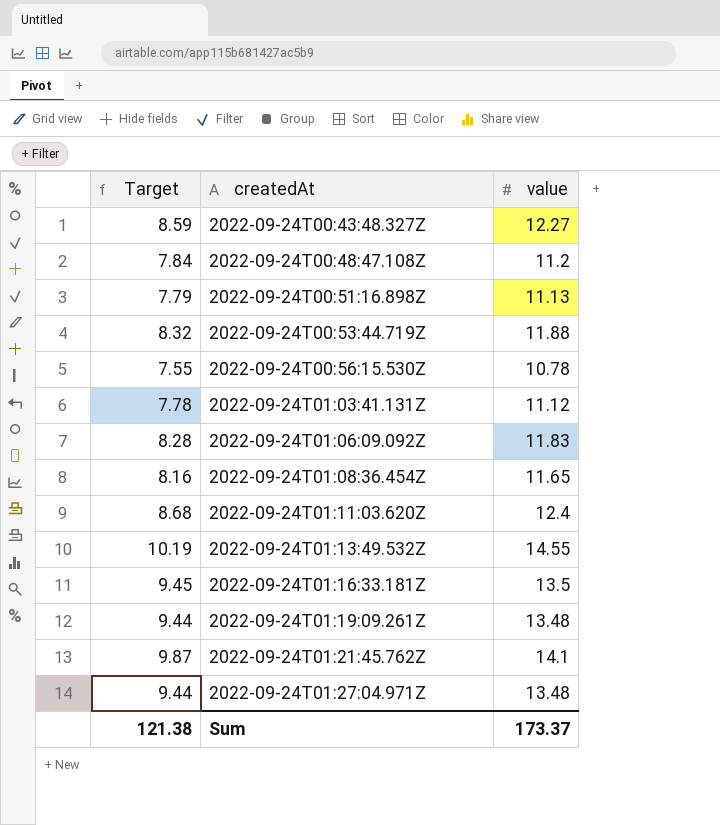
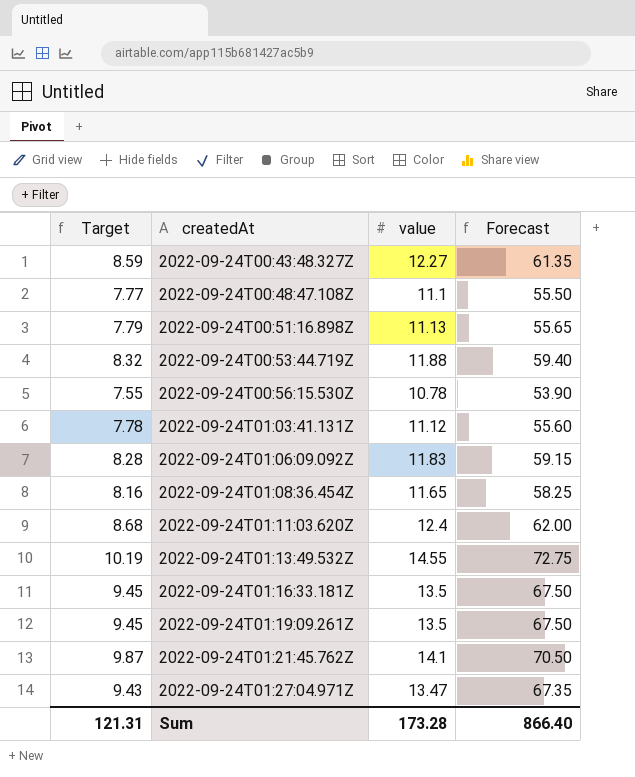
column Forecast | formula: none -> [value] * 5
2022-09-24T00:48:47.108Z | Target: 7.84 -> 7.77
2022-09-24T00:48:47.108Z | value: 11.2 -> 11.1
2022-09-24T01:19:09.261Z | Target: 9.44 -> 9.45
2022-09-24T01:19:09.261Z | value: 13.48 -> 13.5
2022-09-24T01:27:04.971Z | Target: 9.44 -> 9.43
2022-09-24T01:27:04.971Z | value: 13.48 -> 13.47
Sum | Target: 121.38 -> 121.31
Sum | value: 173.37 -> 173.28

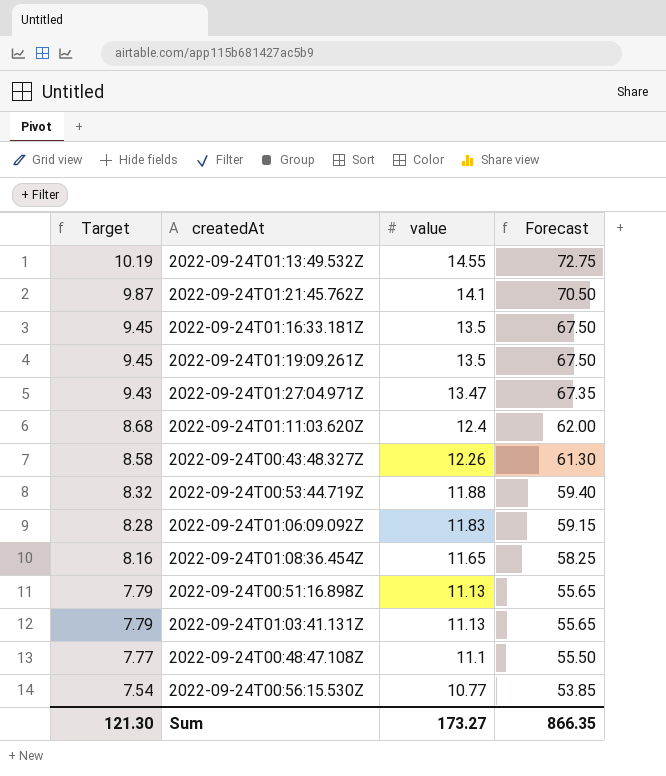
row order: createdAt ascending -> Target descending
2022-09-24T00:43:48.327Z | Target: 8.59 -> 8.58
2022-09-24T00:43:48.327Z | value: 12.27 -> 12.26
2022-09-24T00:43:48.327Z | Forecast: 61.35 -> 61.30
2022-09-24T01:03:41.131Z | Target: 7.78 -> 7.79
2022-09-24T01:03:41.131Z | value: 11.12 -> 11.13
2022-09-24T01:03:41.131Z | Forecast: 55.60 -> 55.65
2022-09-24T00:56:15.530Z | Target: 7.55 -> 7.54
2022-09-24T00:56:15.530Z | value: 10.78 -> 10.77
2022-09-24T00:56:15.530Z | Forecast: 53.90 -> 53.85
Sum | Target: 121.31 -> 121.30
Sum | value: 173.28 -> 173.27
Sum | Forecast: 866.40 -> 866.35

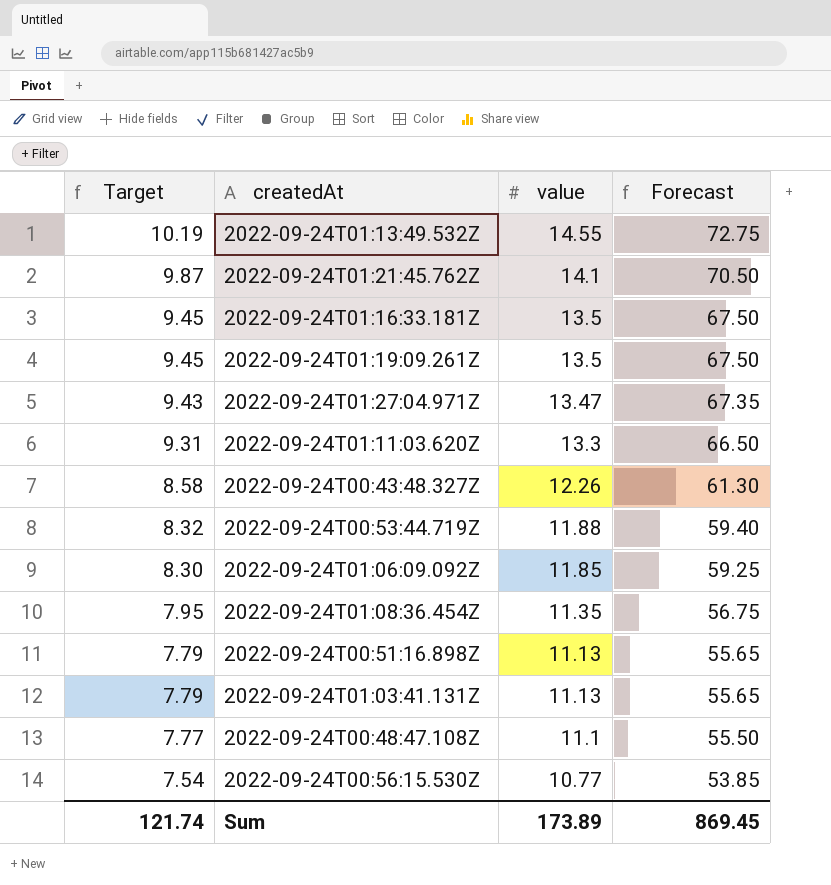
2022-09-24T01:11:03.620Z | Target: 8.68 -> 9.31
2022-09-24T01:11:03.620Z | value: 12.4 -> 13.3
2022-09-24T01:11:03.620Z | Forecast: 62.00 -> 66.50
2022-09-24T01:06:09.092Z | Target: 8.28 -> 8.30
2022-09-24T01:06:09.092Z | value: 11.83 -> 11.85
2022-09-24T01:06:09.092Z | Forecast: 59.15 -> 59.25
2022-09-24T01:08:36.454Z | Target: 8.16 -> 7.95
2022-09-24T01:08:36.454Z | value: 11.65 -> 11.35
2022-09-24T01:08:36.454Z | Forecast: 58.25 -> 56.75
Sum | Target: 121.30 -> 121.74
Sum | value: 173.27 -> 173.89
Sum | Forecast: 866.35 -> 869.45

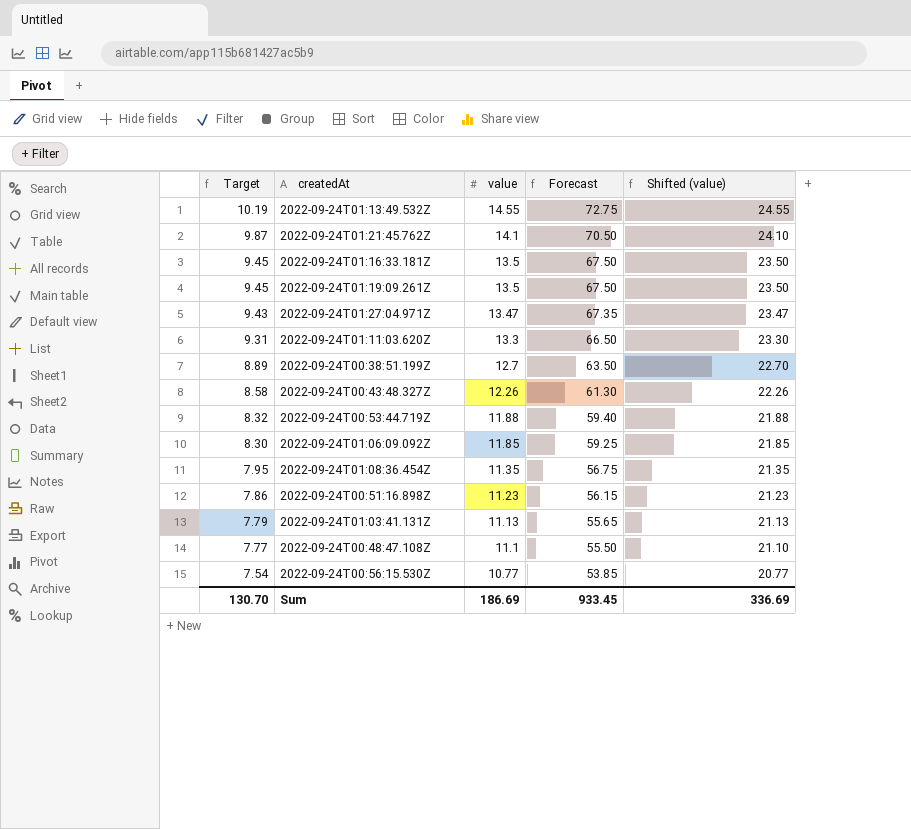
column Shifted (value) | formula: none -> [value] + 10
row 2022-09-24T00:38:51.199Z: none -> 8.89 | 12.7 | 63.50 | 22.70
2022-09-24T00:51:16.898Z | Target: 7.79 -> 7.86
2022-09-24T00:51:16.898Z | value: 11.13 -> 11.23
2022-09-24T00:51:16.898Z | Forecast: 55.65 -> 56.15
Sum | Target: 121.74 -> 130.70
Sum | value: 173.89 -> 186.69
Sum | Forecast: 869.45 -> 933.45

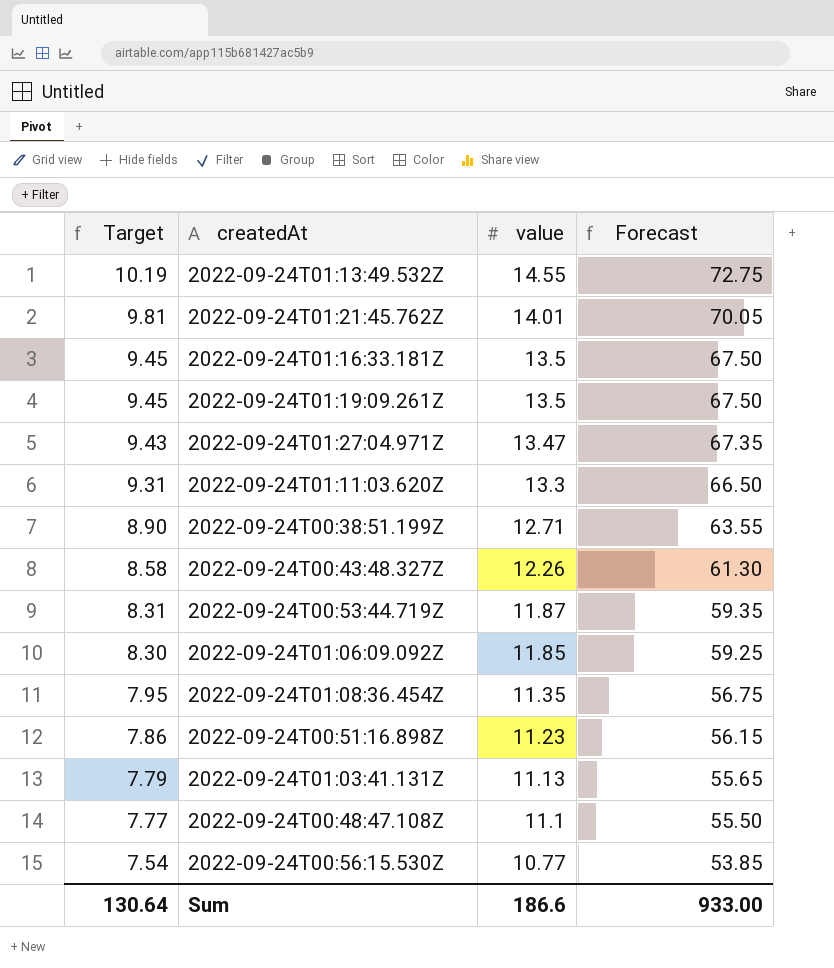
column Shifted (value) | formula: [value] + 10 -> none
2022-09-24T01:21:45.762Z | Target: 9.87 -> 9.81
2022-09-24T01:21:45.762Z | value: 14.1 -> 14.01
2022-09-24T01:21:45.762Z | Forecast: 70.50 -> 70.05
2022-09-24T00:38:51.199Z | Target: 8.89 -> 8.90
2022-09-24T00:38:51.199Z | value: 12.7 -> 12.71
2022-09-24T00:38:51.199Z | Forecast: 63.50 -> 63.55
2022-09-24T00:53:44.719Z | Target: 8.32 -> 8.31
2022-09-24T00:53:44.719Z | value: 11.88 -> 11.87
2022-09-24T00:53:44.719Z | Forecast: 59.40 -> 59.35
Sum | Target: 130.70 -> 130.64
Sum | value: 186.69 -> 186.6
Sum | Forecast: 933.45 -> 933.00

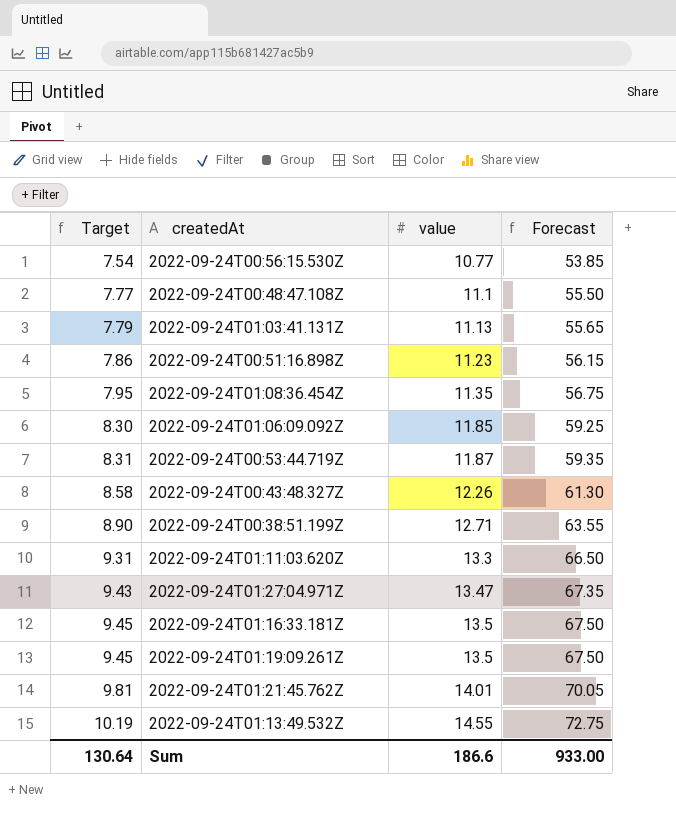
row order: Target descending -> Target ascending

